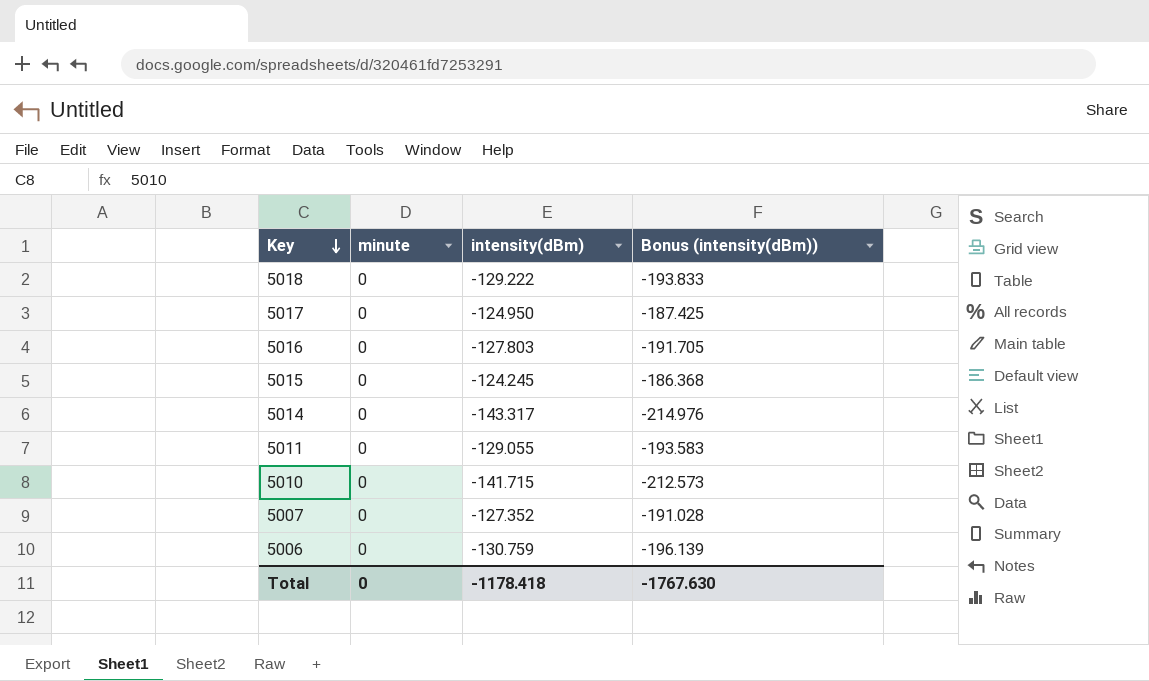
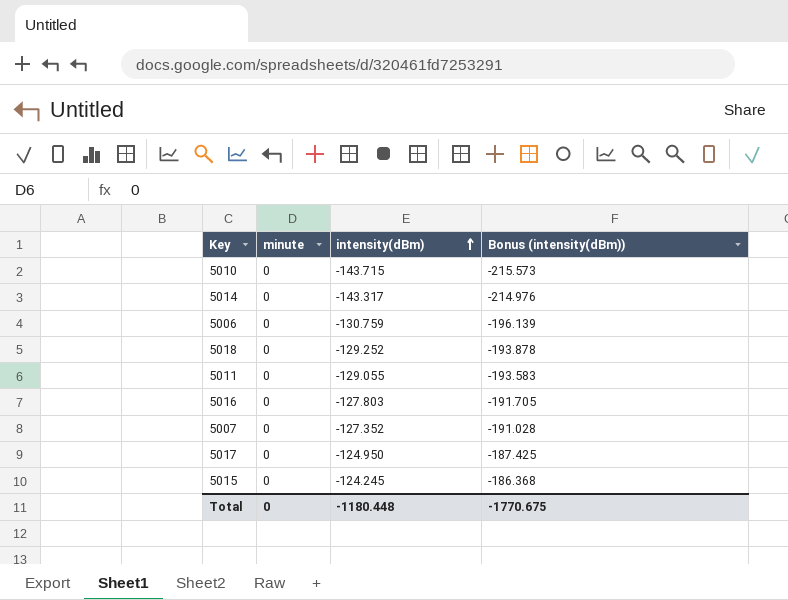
row order: Key descending -> intensity(dBm) ascending
5010 | intensity(dBm): -141.715 -> -143.715
5010 | Bonus (intensity(dBm)): -212.573 -> -215.573
5018 | intensity(dBm): -129.222 -> -129.252
5018 | Bonus (intensity(dBm)): -193.833 -> -193.878
Total | intensity(dBm): -1178.418 -> -1180.448
Total | Bonus (intensity(dBm)): -1767.630 -> -1770.675

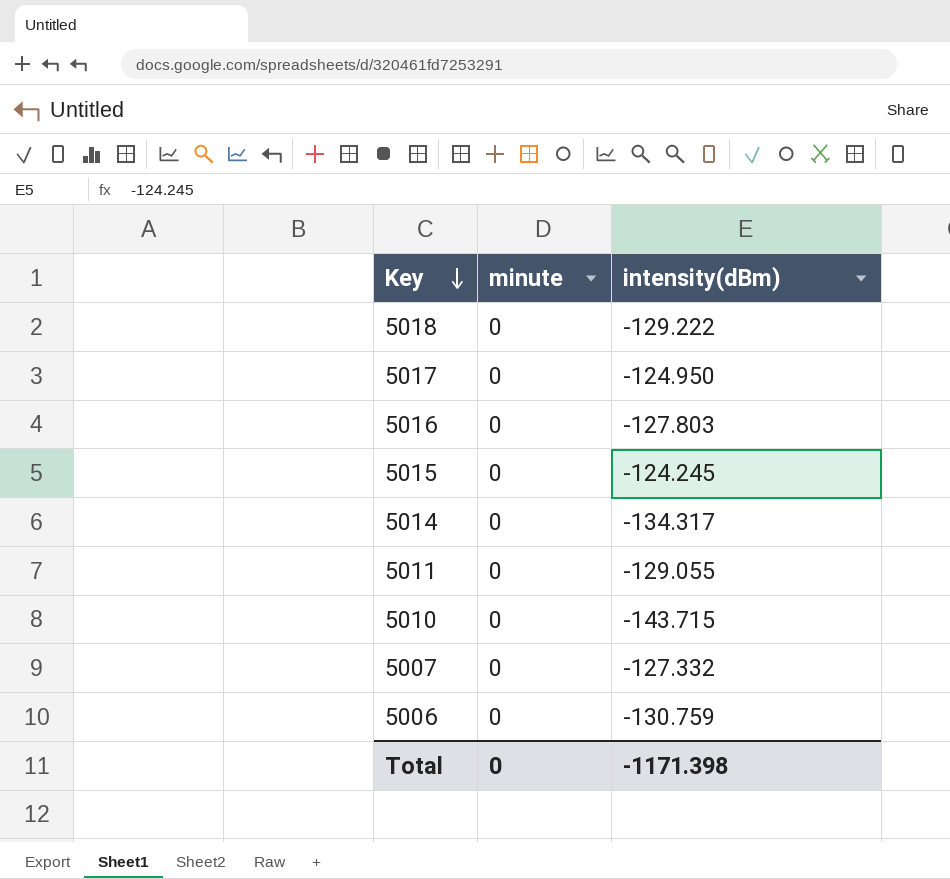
row order: intensity(dBm) ascending -> Key descending
column Bonus (intensity(dBm)) | formula: [intensity(dBm)] * 1.5 -> none
5018 | intensity(dBm): -129.252 -> -129.222
5014 | intensity(dBm): -143.317 -> -134.317
5007 | intensity(dBm): -127.352 -> -127.332
Total | intensity(dBm): -1180.448 -> -1171.398

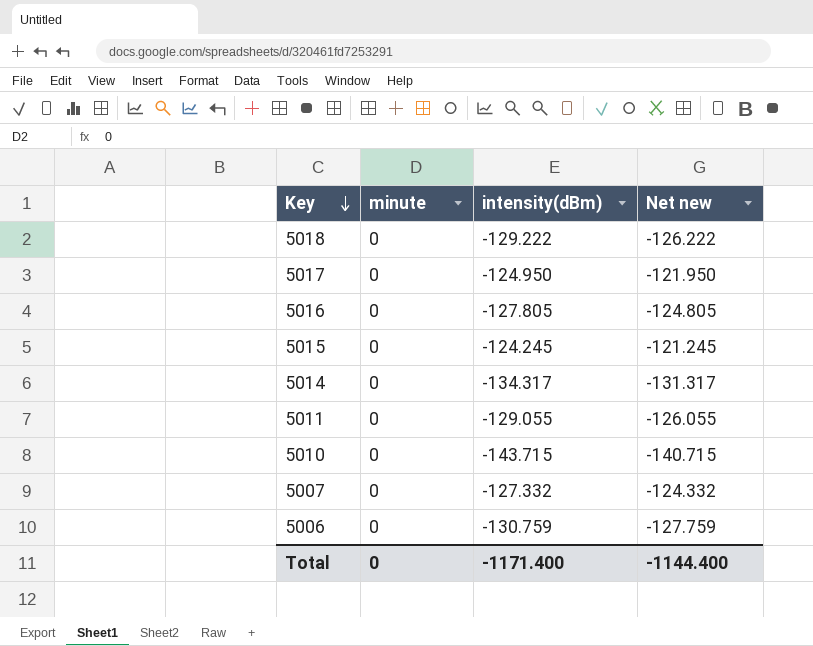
column Net new | formula: none -> [intensity(dBm)] + 3
5016 | intensity(dBm): -127.803 -> -127.805
Total | intensity(dBm): -1171.398 -> -1171.400

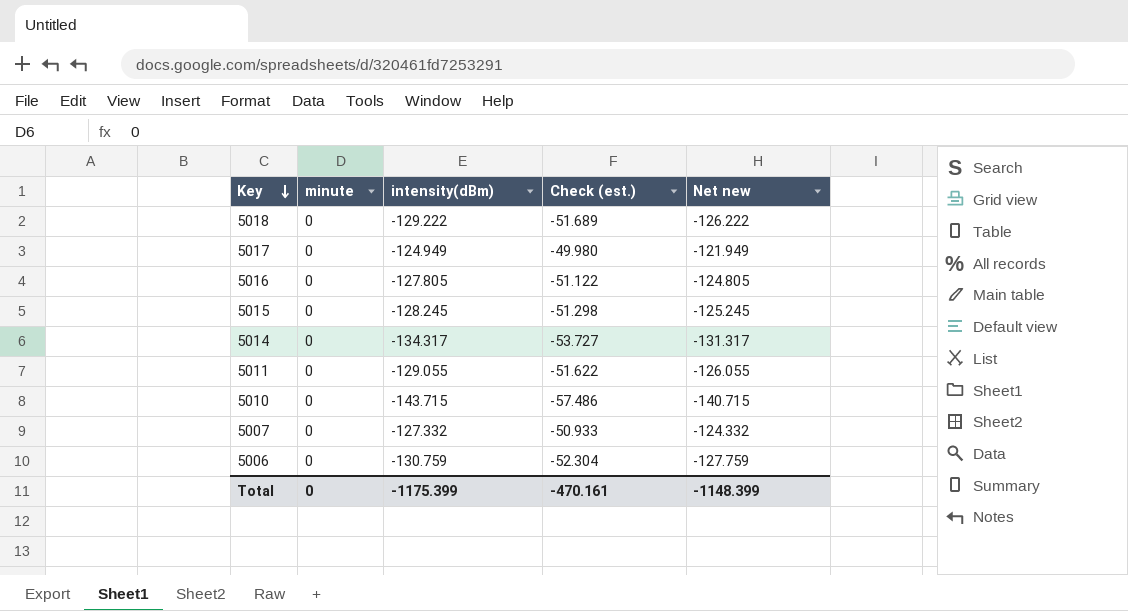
column Check (est.) | formula: none -> [intensity(dBm)] * 0.4
5017 | intensity(dBm): -124.950 -> -124.949
5017 | Net new: -121.950 -> -121.949
5015 | intensity(dBm): -124.245 -> -128.245
5015 | Net new: -121.245 -> -125.245
Total | intensity(dBm): -1171.400 -> -1175.399
Total | Net new: -1144.400 -> -1148.399

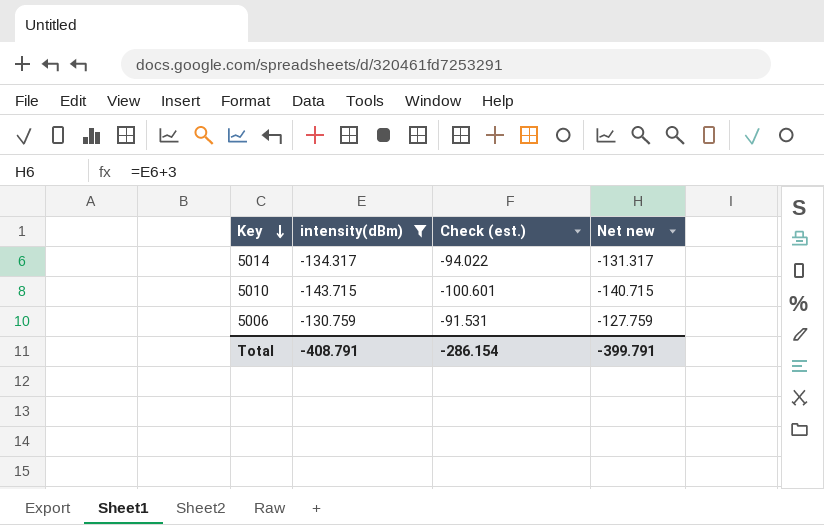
filter: none -> intensity(dBm) <= -130.759
column minute | position: 2 -> none
column Check (est.) | formula: [intensity(dBm)] * 0.4 -> [intensity(dBm)] * 0.7
Total | intensity(dBm): -1175.399 -> -408.791
Total | Check (est.): -470.161 -> -286.154
Total | Net new: -1148.399 -> -399.791

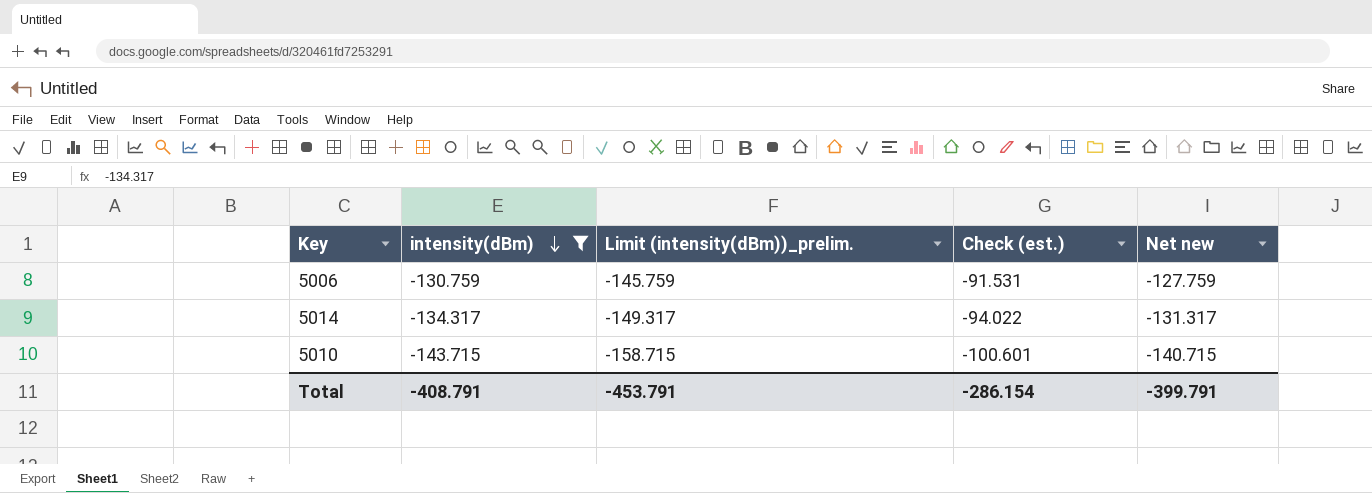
row order: Key descending -> intensity(dBm) descending
column Limit (intensity(dBm))_prelim. | formula: none -> [intensity(dBm)] - 15

